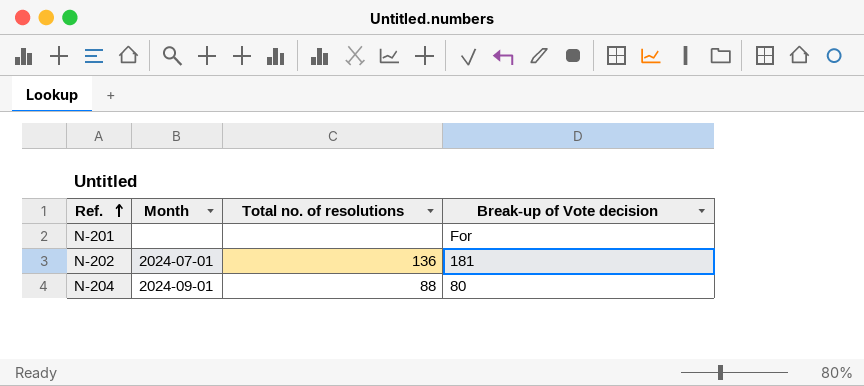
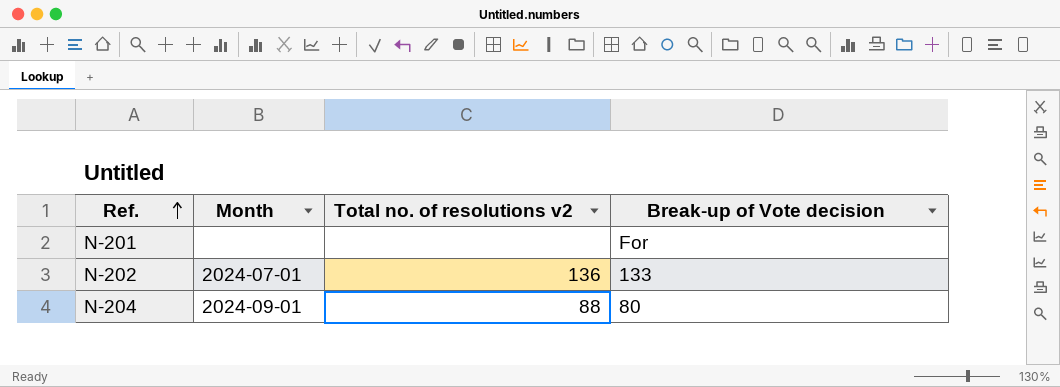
column name: Total no. of resolutions -> Total no. of resolutions v2
N-202 | Break-up of Vote decision: 181 -> 133

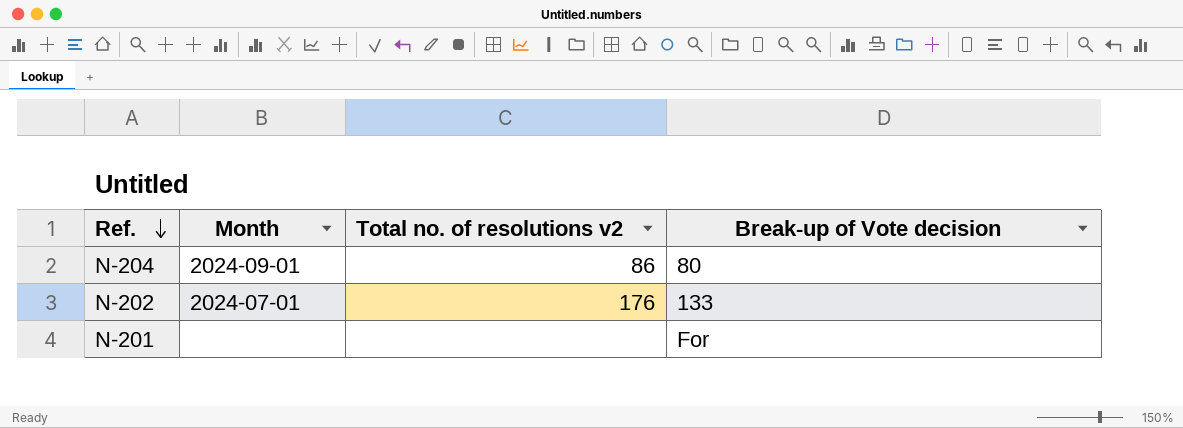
row order: Ref. ascending -> Ref. descending
N-204 | Total no. of resolutions v2: 88 -> 86
N-202 | Total no. of resolutions v2: 136 -> 176

